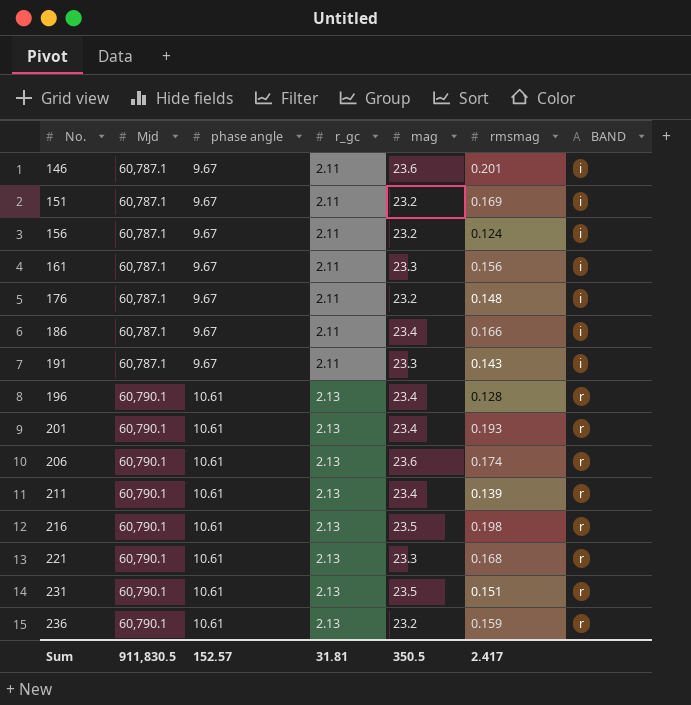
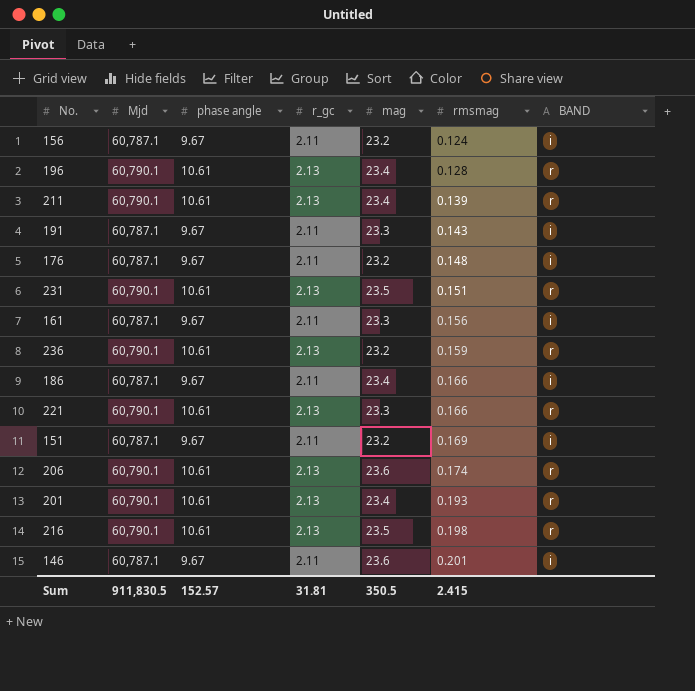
row order: No. ascending -> rmsmag ascending
221 | rmsmag: 0.168 -> 0.166
Sum | rmsmag: 2.417 -> 2.415

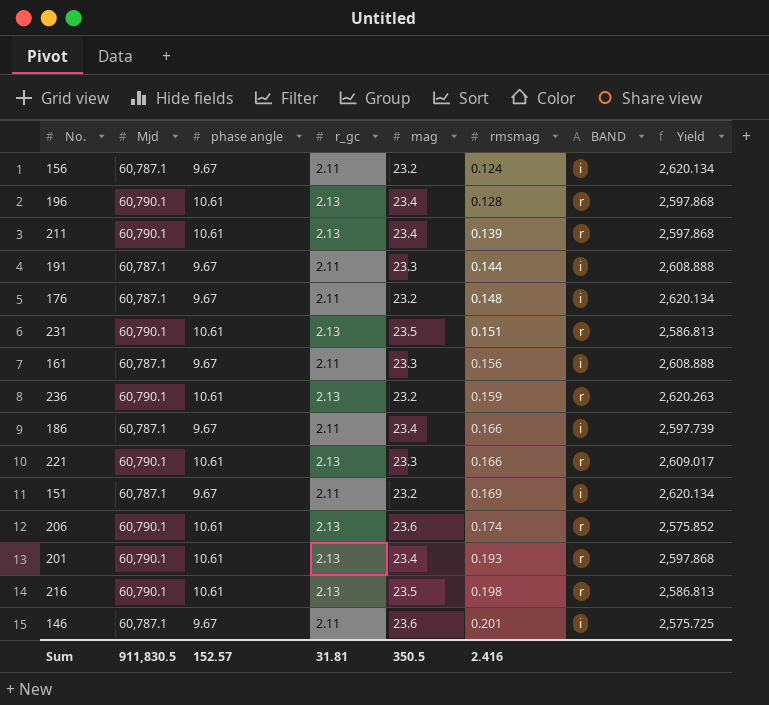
column Yield | formula: none -> [Mjd] / [mag]
191 | rmsmag: 0.143 -> 0.144
Sum | rmsmag: 2.415 -> 2.416

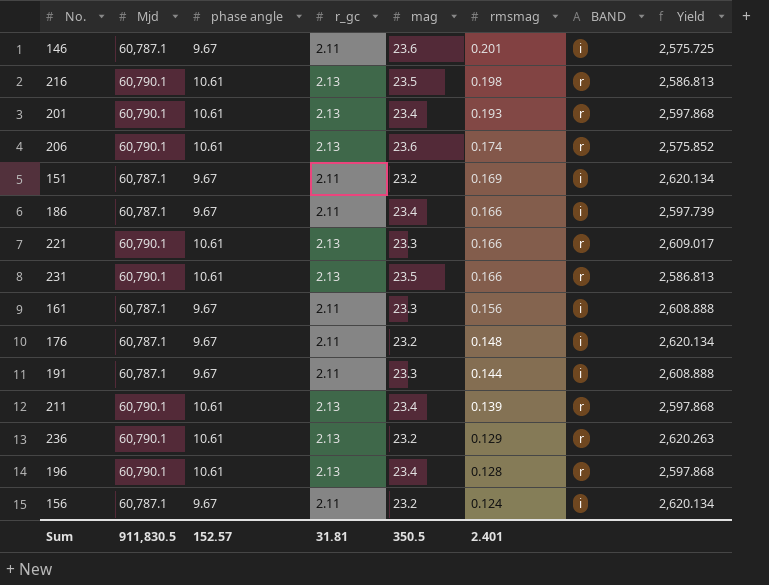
row order: rmsmag ascending -> rmsmag descending
231 | rmsmag: 0.151 -> 0.166
236 | rmsmag: 0.159 -> 0.129
Sum | rmsmag: 2.416 -> 2.401

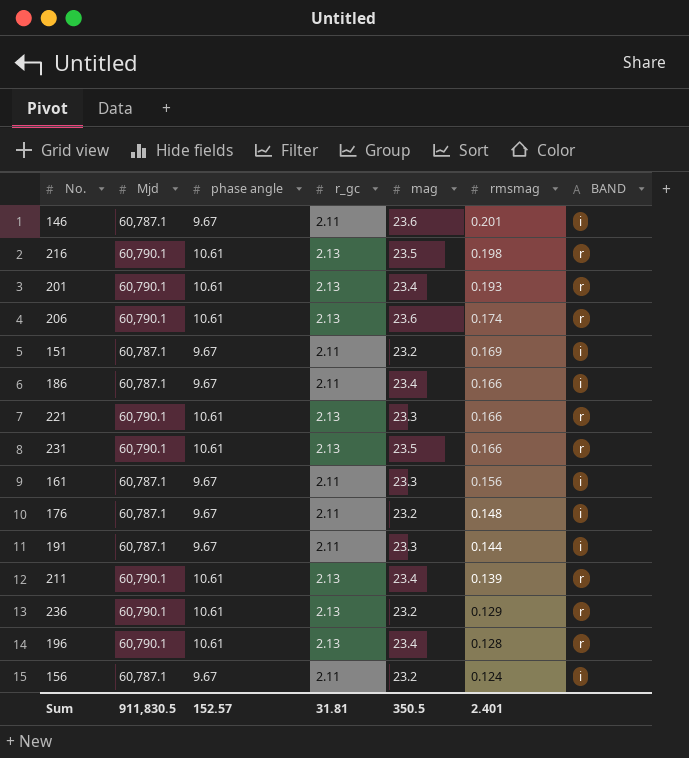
column Yield | formula: [Mjd] / [mag] -> none

